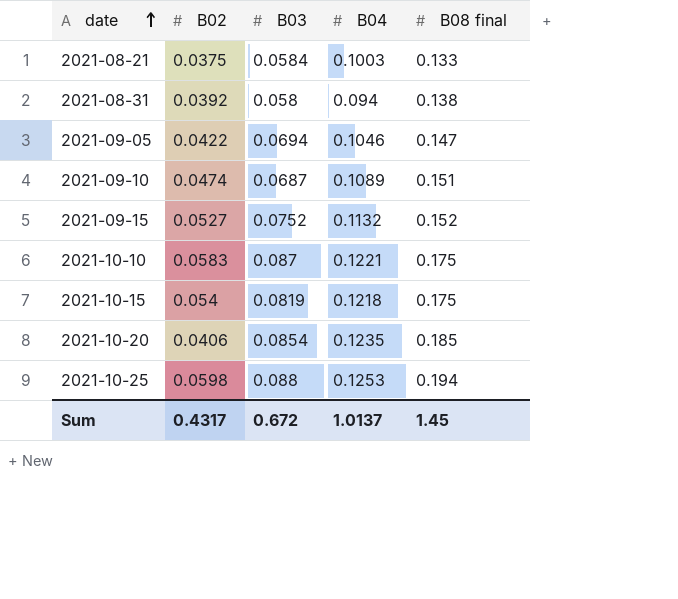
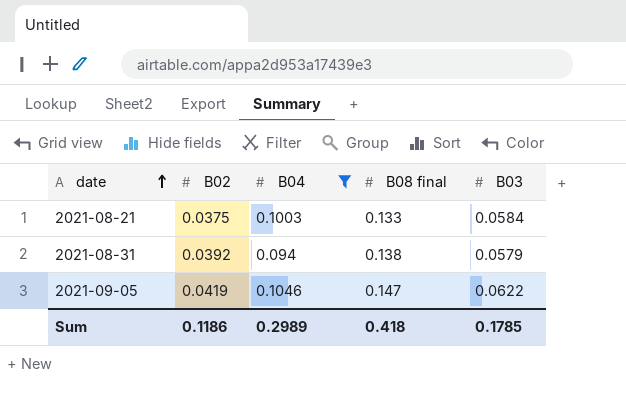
filter: none -> B04 <= 0.1046
column B03 | position: 3 -> 5
2021-08-31 | B03: 0.058 -> 0.0579
2021-09-05 | B02: 0.0422 -> 0.0419
2021-09-05 | B03: 0.0694 -> 0.0622
Sum | B02: 0.4317 -> 0.1186
Sum | B04: 1.0137 -> 0.2989
Sum | B08 final: 1.45 -> 0.418
Sum | B03: 0.672 -> 0.1785

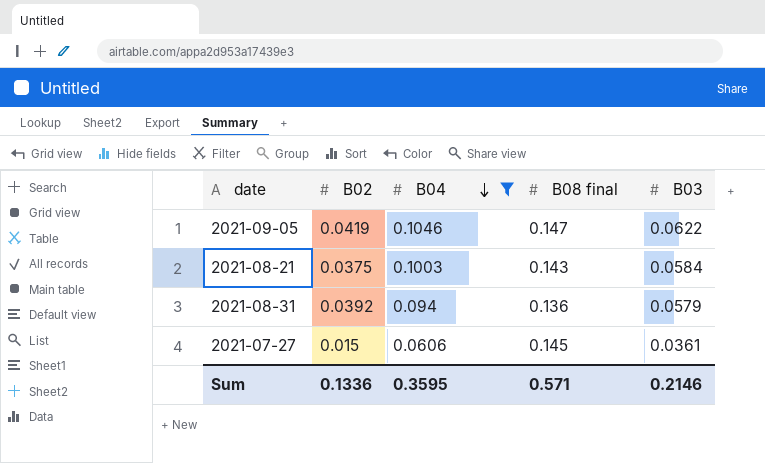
row order: date ascending -> B04 descending
2021-08-21 | B08 final: 0.133 -> 0.143
2021-08-31 | B08 final: 0.138 -> 0.136
row 2021-07-27: none -> 0.015 | 0.0606 | 0.145 | 0.0361
Sum | B02: 0.1186 -> 0.1336
Sum | B04: 0.2989 -> 0.3595
Sum | B08 final: 0.418 -> 0.571
Sum | B03: 0.1785 -> 0.2146

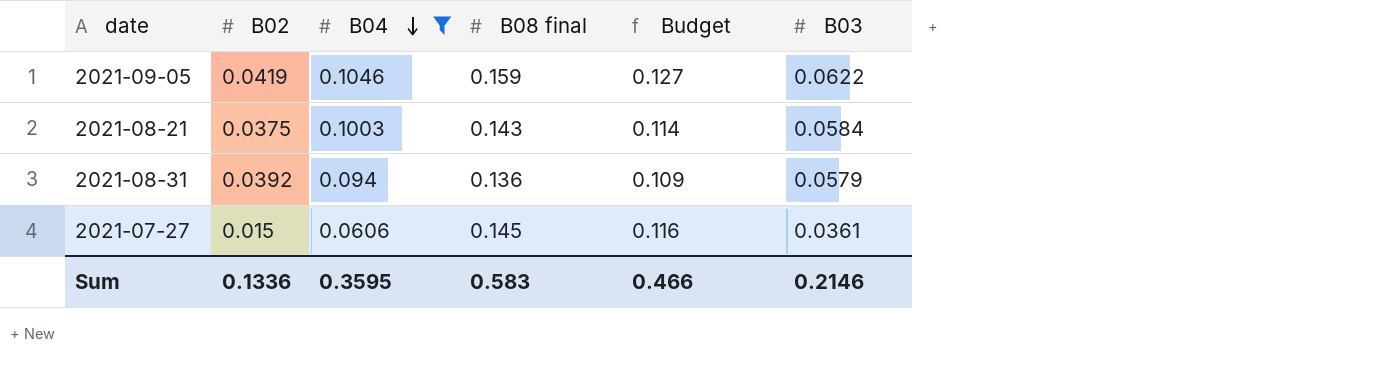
column Budget | formula: none -> [B08 final] * 0.8
2021-09-05 | B08 final: 0.147 -> 0.159
Sum | B08 final: 0.571 -> 0.583

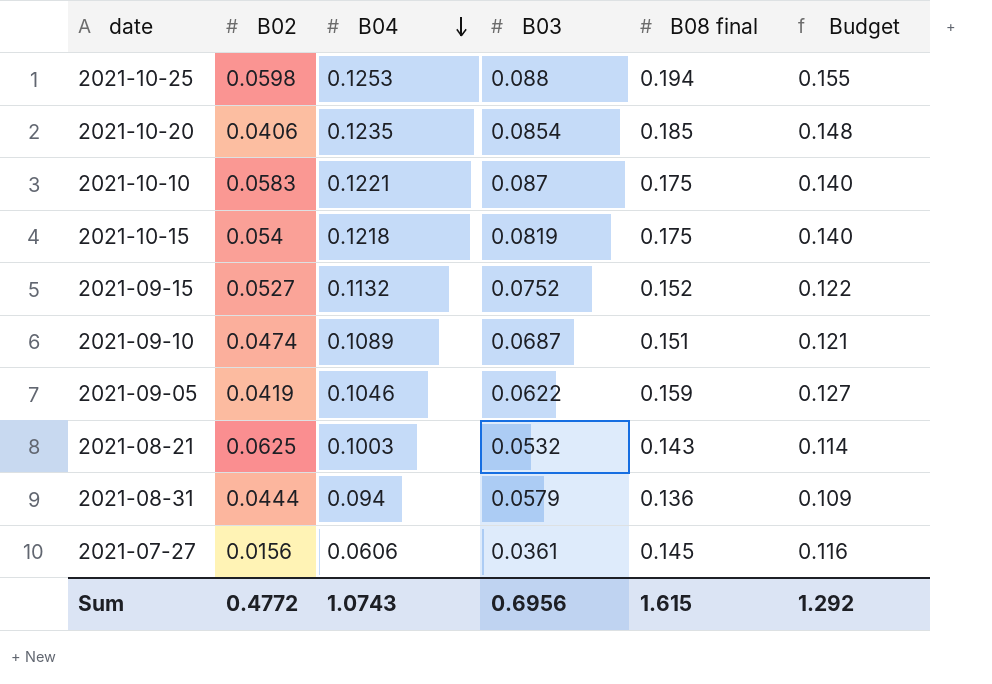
filter: B04 <= 0.1046 -> none
column B03 | position: 6 -> 4
2021-08-21 | B02: 0.0375 -> 0.0625
2021-08-21 | B03: 0.0584 -> 0.0532
2021-08-31 | B02: 0.0392 -> 0.0444
2021-07-27 | B02: 0.015 -> 0.0156
Sum | B02: 0.1336 -> 0.4772
Sum | B04: 0.3595 -> 1.0743
Sum | B03: 0.2146 -> 0.6956
Sum | B08 final: 0.583 -> 1.615
Sum | Budget: 0.466 -> 1.292

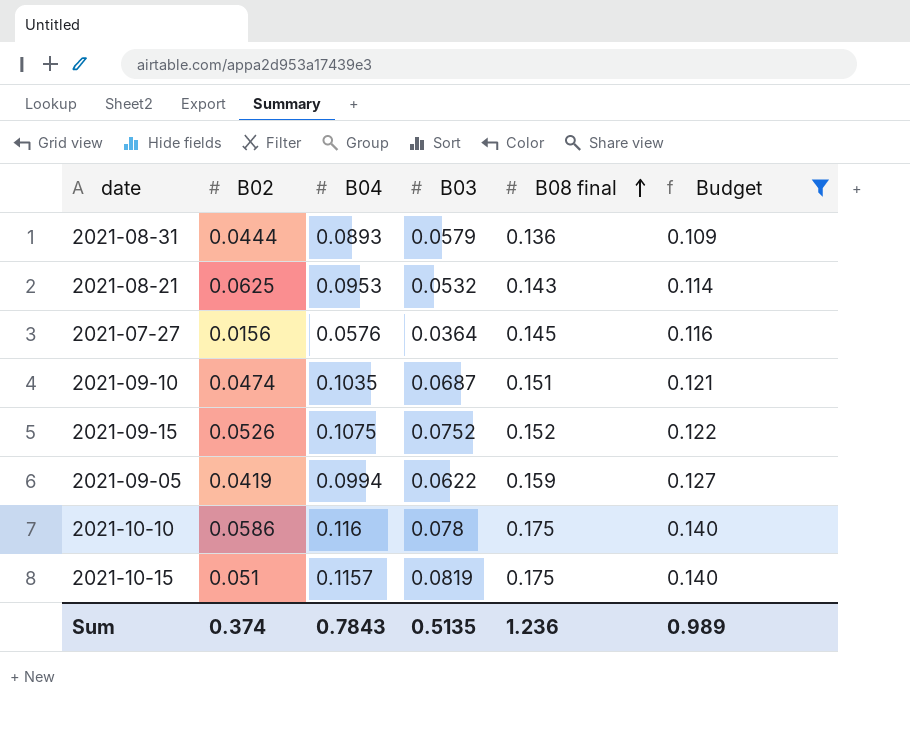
filter: none -> Budget <= 0.140
row order: B04 descending -> B08 final ascending
2021-08-31 | B04: 0.094 -> 0.0893
2021-08-21 | B04: 0.1003 -> 0.0953
2021-07-27 | B04: 0.0606 -> 0.0576
2021-07-27 | B03: 0.0361 -> 0.0364
2021-09-10 | B04: 0.1089 -> 0.1035
2021-09-15 | B02: 0.0527 -> 0.0526
2021-09-15 | B04: 0.1132 -> 0.1075
2021-09-05 | B04: 0.1046 -> 0.0994
2021-10-10 | B02: 0.0583 -> 0.0586
2021-10-10 | B04: 0.1221 -> 0.116
2021-10-10 | B03: 0.087 -> 0.078
2021-10-15 | B02: 0.054 -> 0.051
2021-10-15 | B04: 0.1218 -> 0.1157
Sum | B02: 0.4772 -> 0.374
Sum | B04: 1.0743 -> 0.7843
Sum | B03: 0.6956 -> 0.5135
Sum | B08 final: 1.615 -> 1.236
Sum | Budget: 1.292 -> 0.989

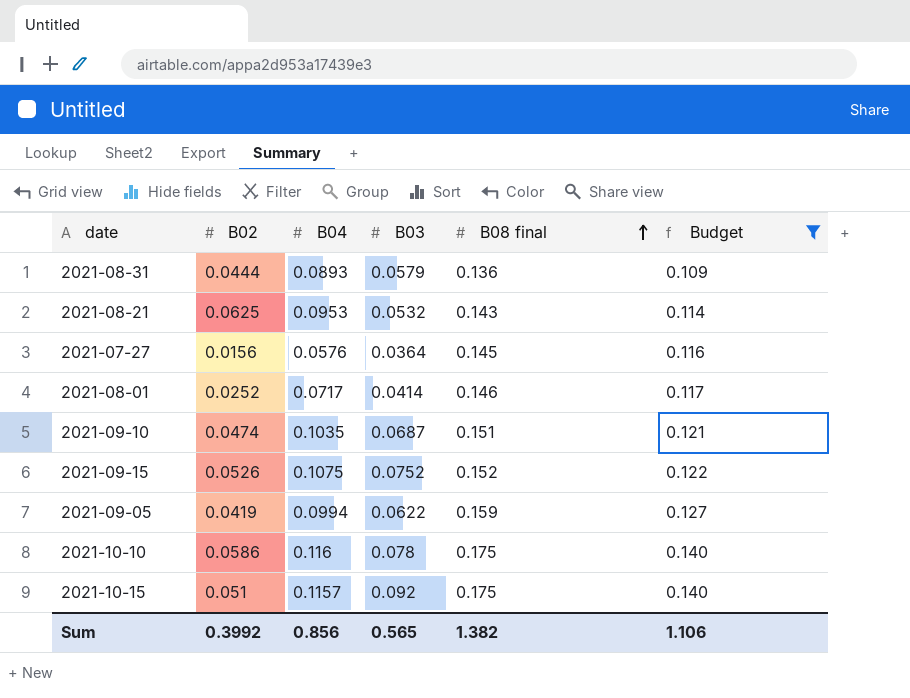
row 2021-08-01: none -> 0.0252 | 0.0717 | 0.0414 | 0.146 | 0.117
2021-10-15 | B03: 0.0819 -> 0.092
Sum | B02: 0.374 -> 0.3992
Sum | B04: 0.7843 -> 0.856
Sum | B03: 0.5135 -> 0.565
Sum | B08 final: 1.236 -> 1.382
Sum | Budget: 0.989 -> 1.106

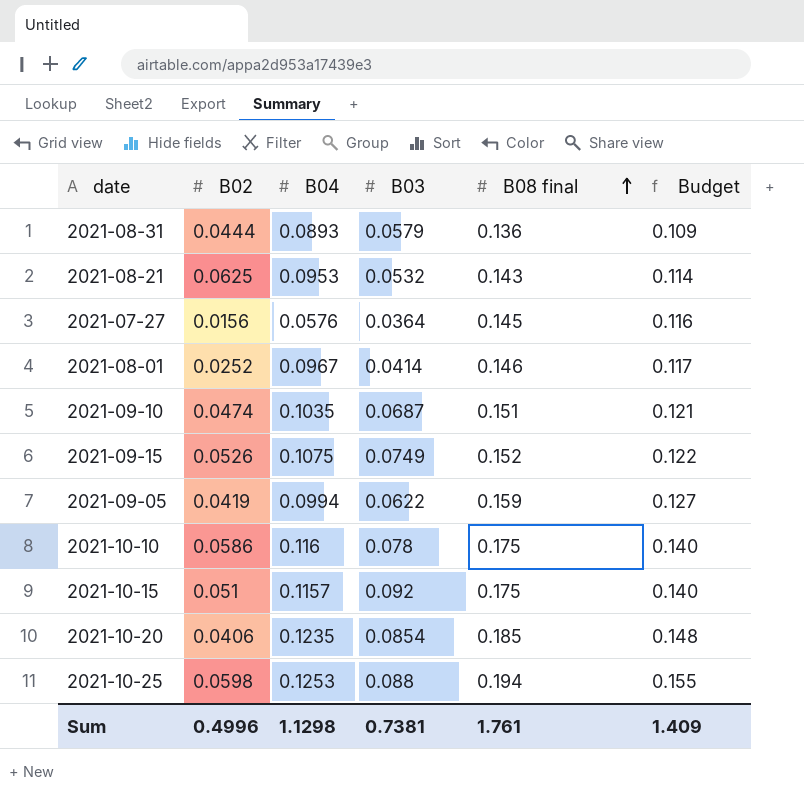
filter: Budget <= 0.140 -> none
2021-08-01 | B04: 0.0717 -> 0.0967
2021-09-15 | B03: 0.0752 -> 0.0749
Sum | B02: 0.3992 -> 0.4996
Sum | B04: 0.856 -> 1.1298
Sum | B03: 0.565 -> 0.7381
Sum | B08 final: 1.382 -> 1.761
Sum | Budget: 1.106 -> 1.409

